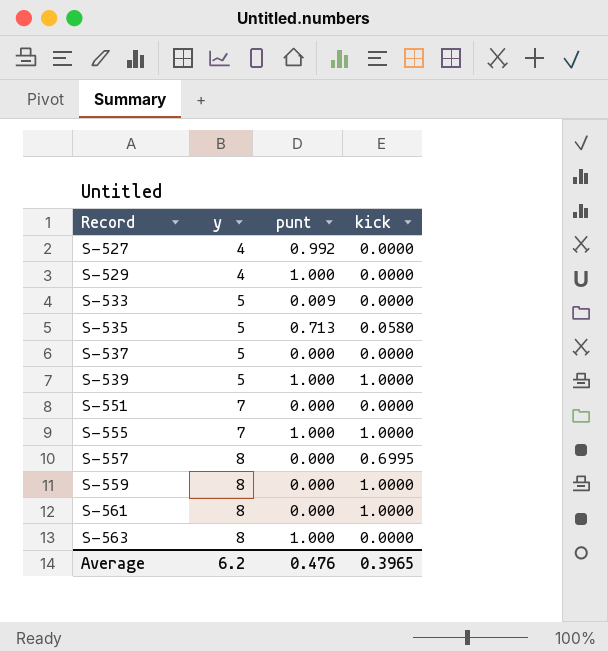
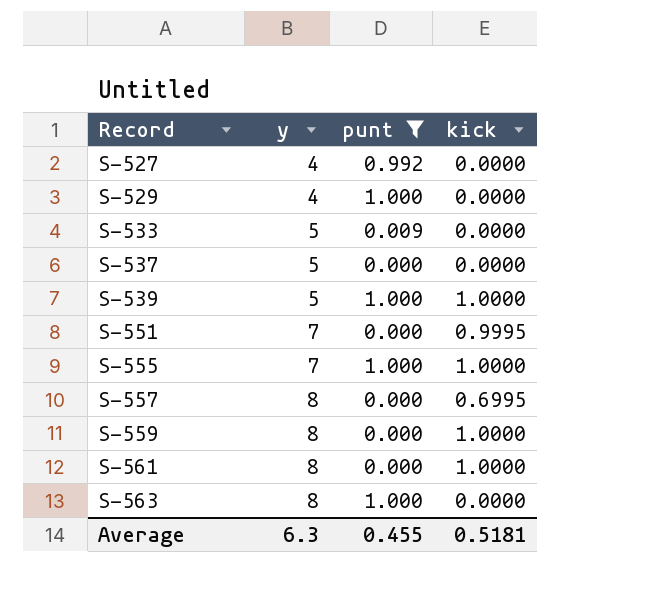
filter: none -> punt != 0.713
S-551 | kick: 0.0000 -> 0.9995
Average | y: 6.2 -> 6.3
Average | punt: 0.476 -> 0.455
Average | kick: 0.3965 -> 0.5181

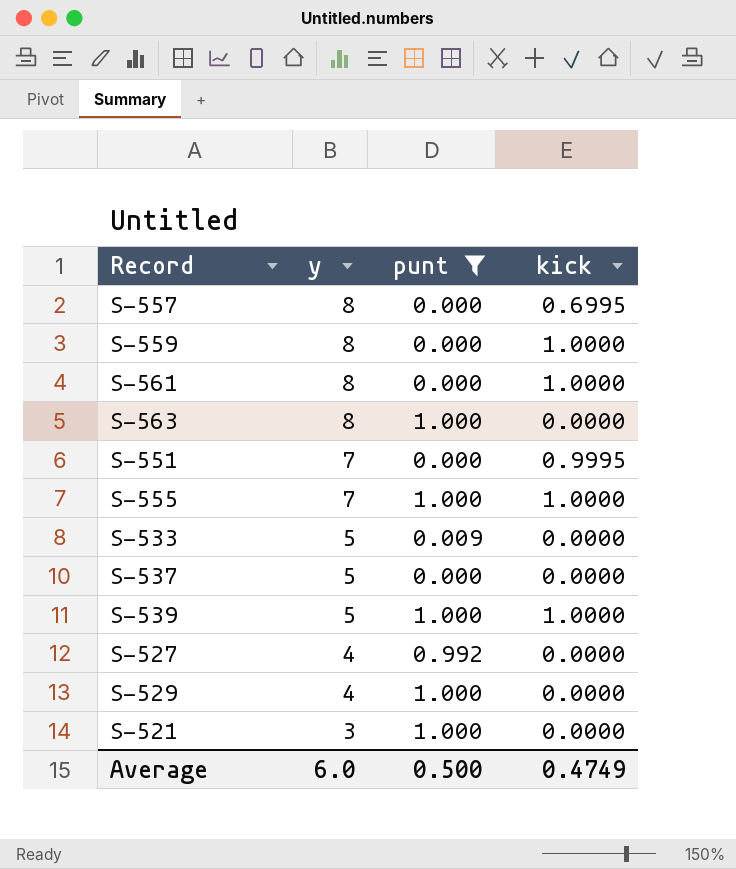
row order: Record ascending -> y descending
row S-521: none -> 3 | 1.000 | 0.0000
Average | y: 6.3 -> 6.0
Average | punt: 0.455 -> 0.500
Average | kick: 0.5181 -> 0.4749

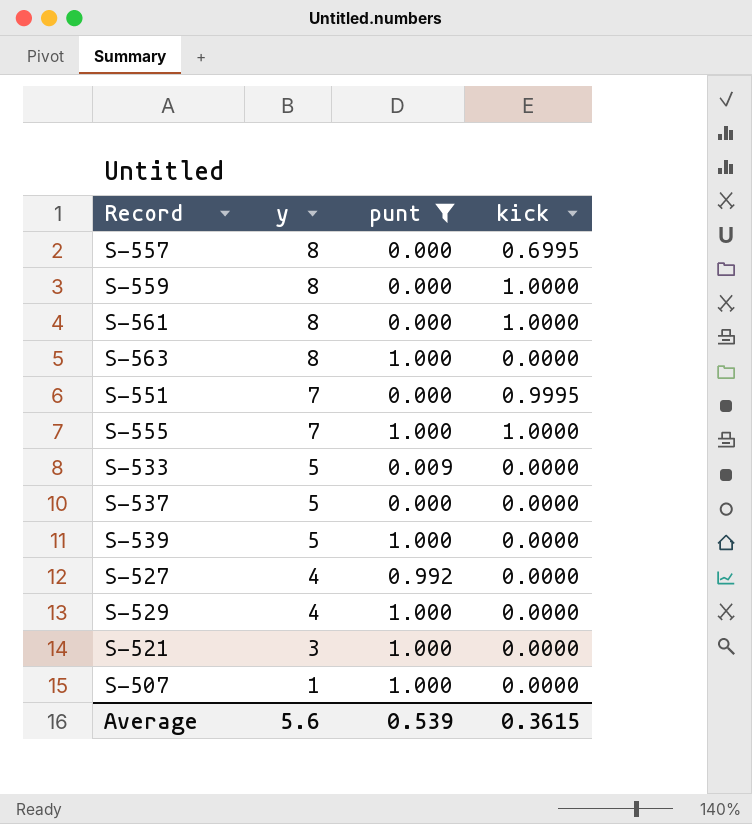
S-539 | kick: 1.0000 -> 0.0000
row S-507: none -> 1 | 1.000 | 0.0000
Average | y: 6.0 -> 5.6
Average | punt: 0.500 -> 0.539
Average | kick: 0.4749 -> 0.3615

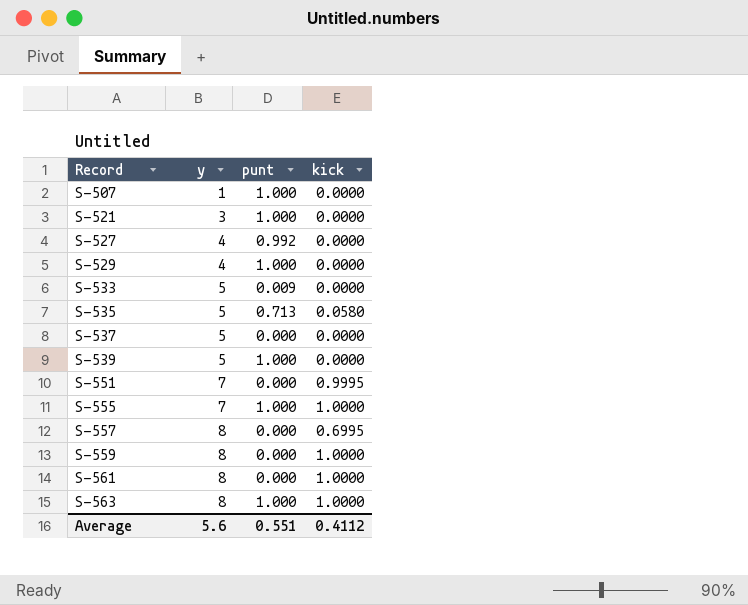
filter: punt != 0.713 -> none
row order: y descending -> Record ascending
S-563 | kick: 0.0000 -> 1.0000
Average | punt: 0.539 -> 0.551
Average | kick: 0.3615 -> 0.4112

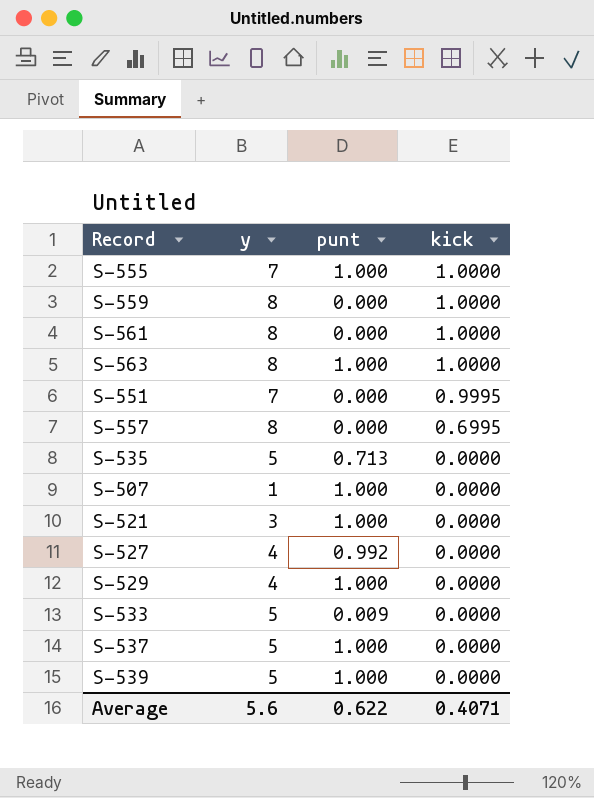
row order: Record ascending -> kick descending
S-535 | kick: 0.0580 -> 0.0000
S-537 | punt: 0.000 -> 1.000
Average | punt: 0.551 -> 0.622
Average | kick: 0.4112 -> 0.4071

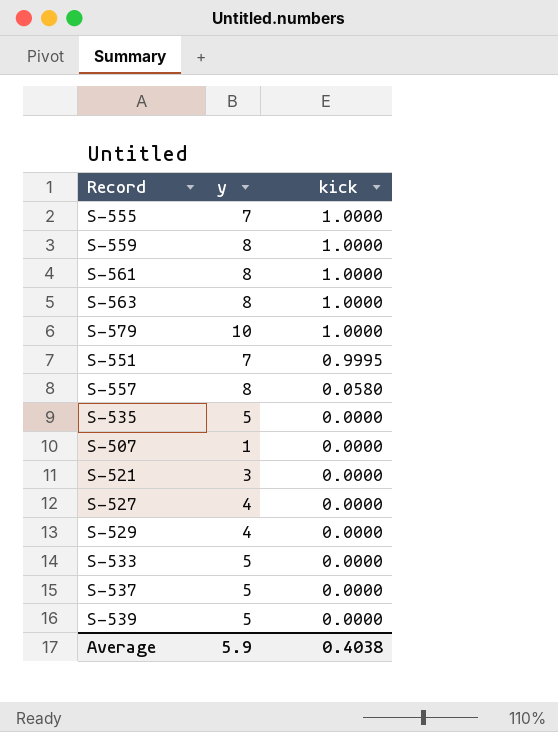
column punt | position: 3 -> none
row S-579: none -> 10 | 1.0000
S-557 | kick: 0.6995 -> 0.0580
Average | y: 5.6 -> 5.9
Average | kick: 0.4071 -> 0.4038

